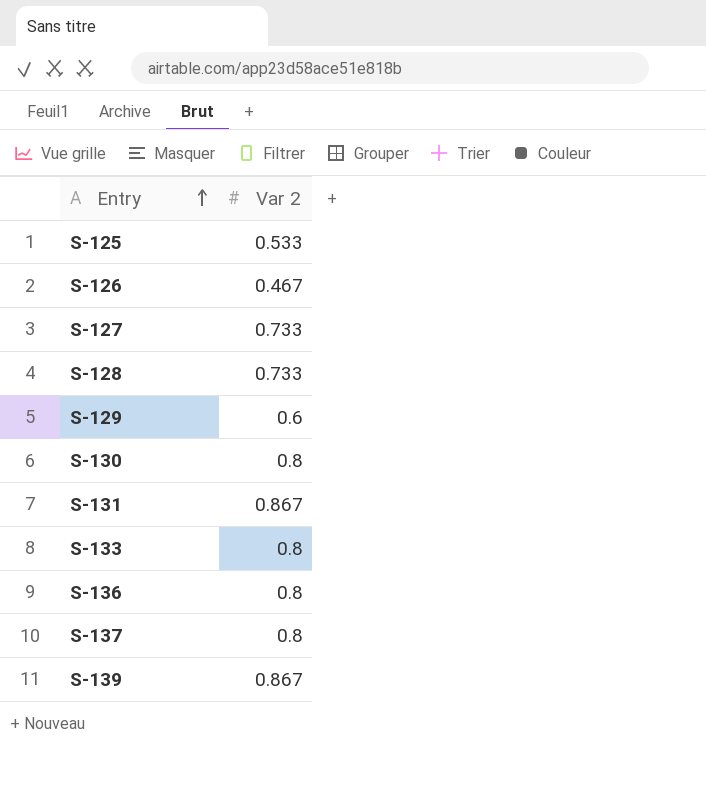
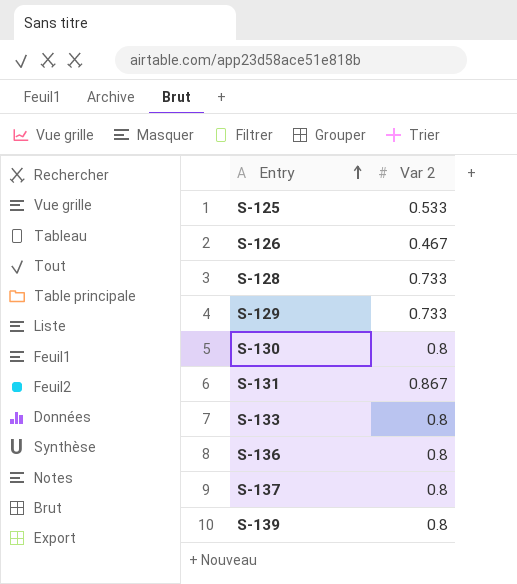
row S-127: 0.733 -> none
S-129 | Var 2: 0.6 -> 0.733
S-139 | Var 2: 0.867 -> 0.8

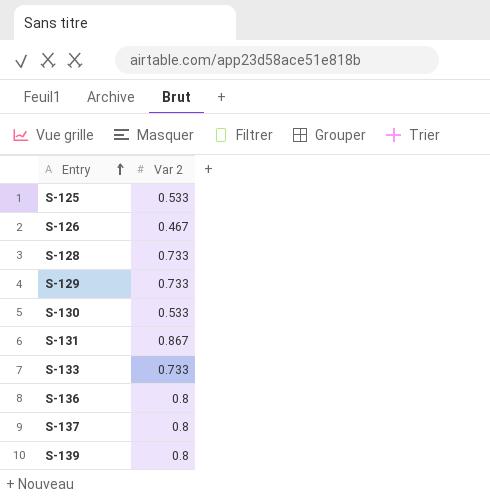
S-130 | Var 2: 0.8 -> 0.533
S-133 | Var 2: 0.8 -> 0.733

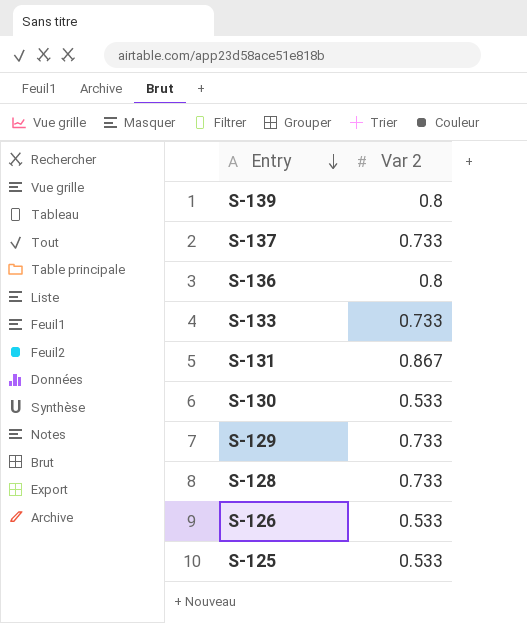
row order: Entry ascending -> Entry descending
S-137 | Var 2: 0.8 -> 0.733
S-126 | Var 2: 0.467 -> 0.533

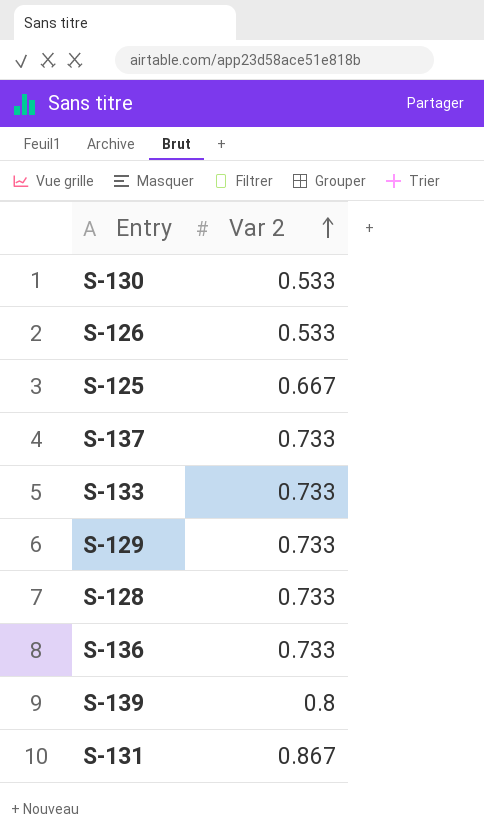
row order: Entry descending -> Var 2 ascending
S-125 | Var 2: 0.533 -> 0.667
S-136 | Var 2: 0.8 -> 0.733

